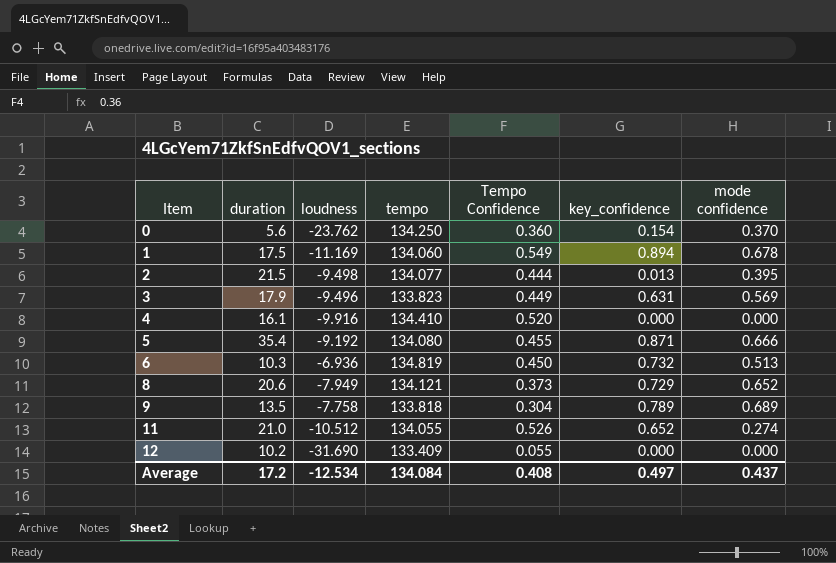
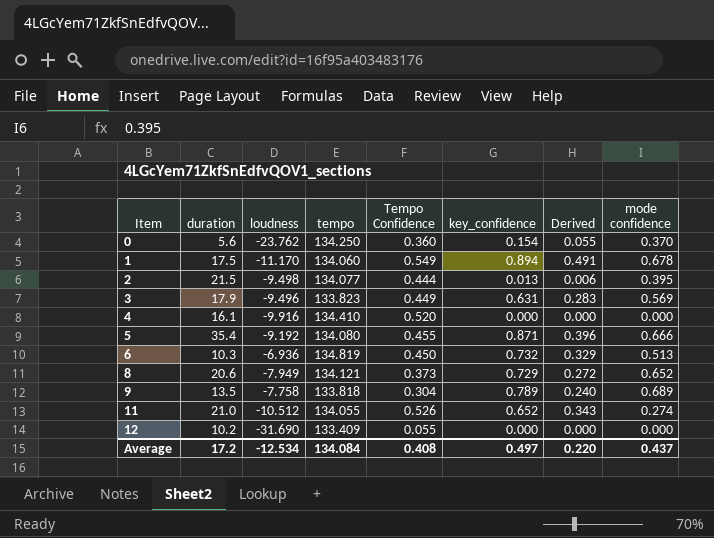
column Derived | formula: none -> [Tempo Confidence] * [key_confidence]
1 | loudness: -11.169 -> -11.170

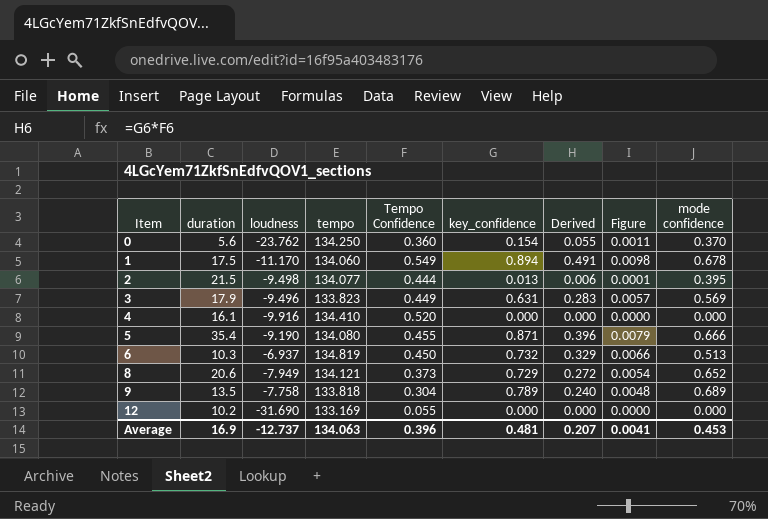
column Figure | formula: none -> [Derived] * 0.02
row 11: 21.0 | -10.512 | 134.055 | 0.526 | 0.652 | 0.343 | 0.274 -> none
5 | loudness: -9.192 -> -9.190
6 | loudness: -6.936 -> -6.937
12 | tempo: 133.409 -> 133.169
Average | duration: 17.2 -> 16.9
Average | loudness: -12.534 -> -12.737
Average | tempo: 134.084 -> 134.063
Average | Tempo Confidence: 0.408 -> 0.396
Average | key_confidence: 0.497 -> 0.481
Average | Derived: 0.220 -> 0.207
Average | mode confidence: 0.437 -> 0.453

